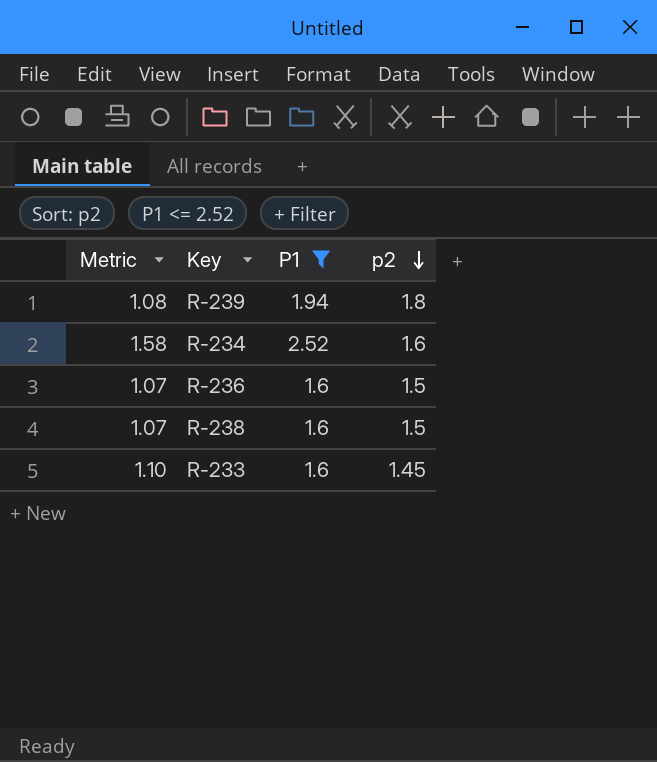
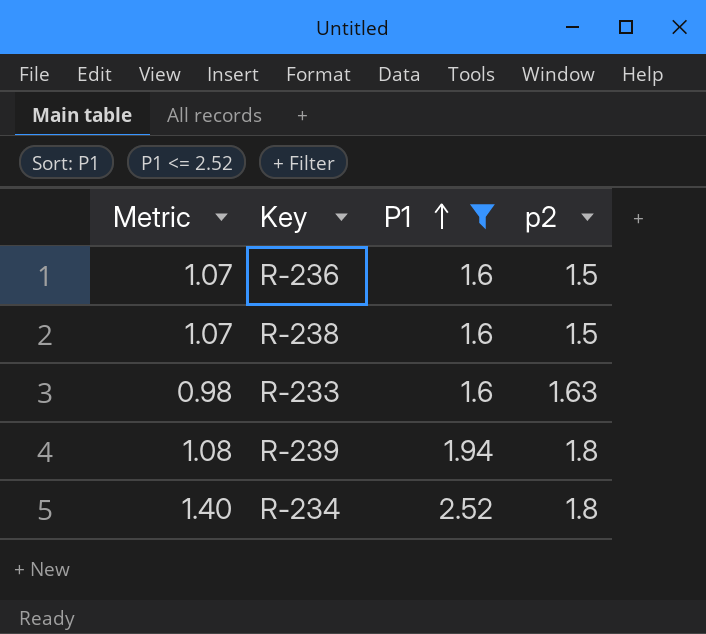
row order: p2 descending -> P1 ascending
R-233 | Metric: 1.10 -> 0.98
R-233 | p2: 1.45 -> 1.63
R-234 | Metric: 1.58 -> 1.40
R-234 | p2: 1.6 -> 1.8

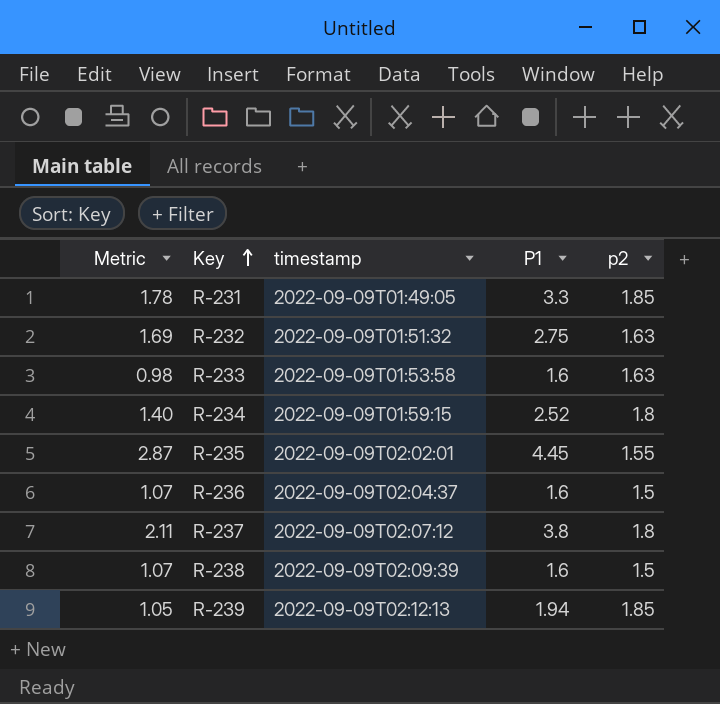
filter: P1 <= 2.52 -> none
row order: P1 ascending -> Key ascending
column timestamp | position: none -> 3
R-239 | Metric: 1.08 -> 1.05
R-239 | p2: 1.8 -> 1.85

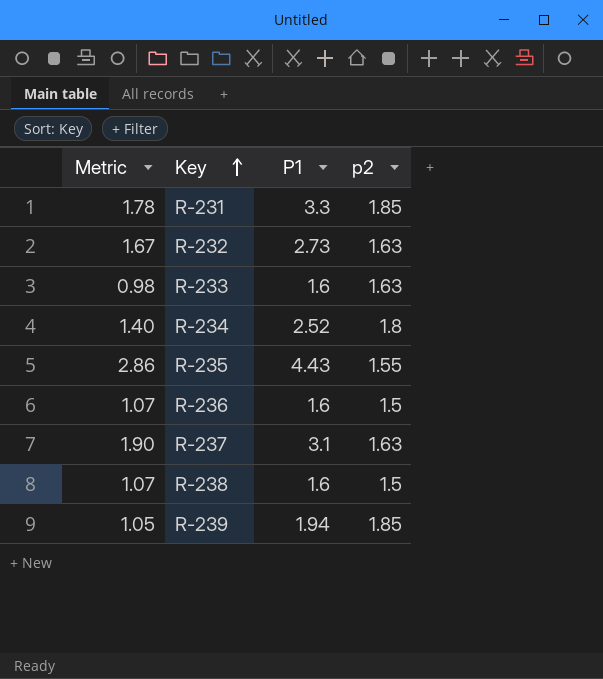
column timestamp | position: 3 -> none
R-232 | Metric: 1.69 -> 1.67
R-232 | P1: 2.75 -> 2.73
R-235 | Metric: 2.87 -> 2.86
R-235 | P1: 4.45 -> 4.43
R-237 | Metric: 2.11 -> 1.90
R-237 | P1: 3.8 -> 3.1
R-237 | p2: 1.8 -> 1.63

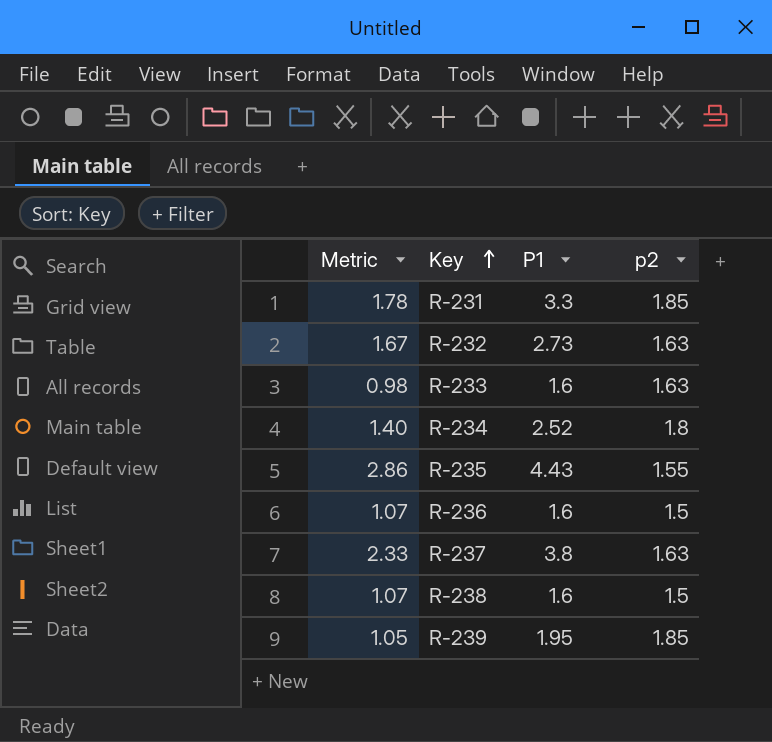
R-237 | Metric: 1.90 -> 2.33
R-237 | P1: 3.1 -> 3.8
R-239 | P1: 1.94 -> 1.95

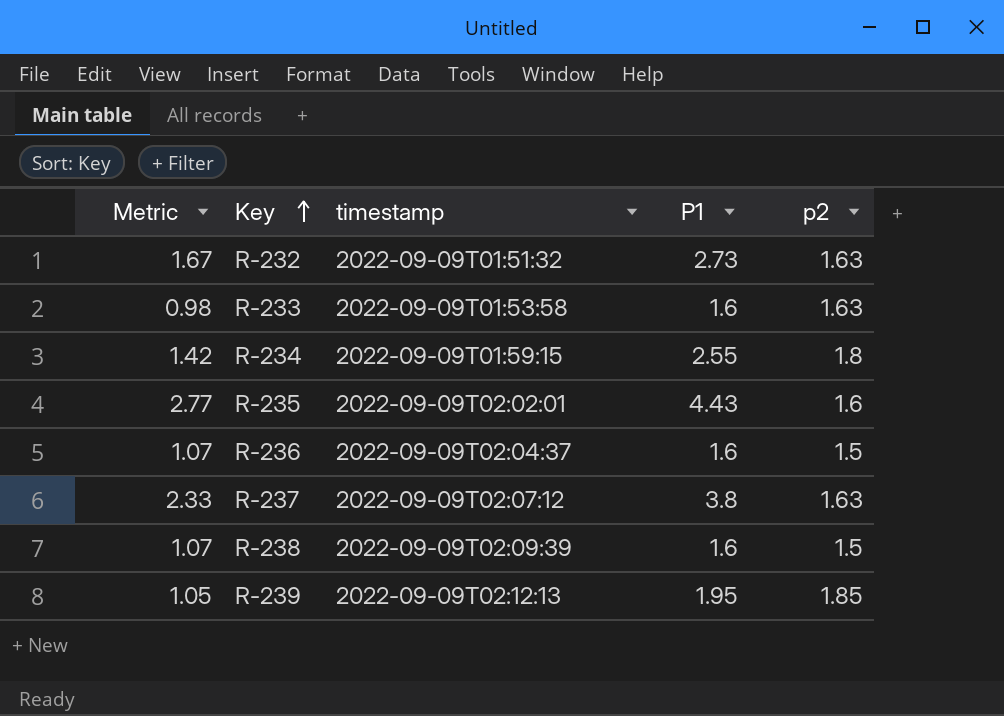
column timestamp | position: none -> 3
row R-231: 1.78 | 3.3 | 1.85 -> none
R-234 | Metric: 1.40 -> 1.42
R-234 | P1: 2.52 -> 2.55
R-235 | Metric: 2.86 -> 2.77
R-235 | p2: 1.55 -> 1.6

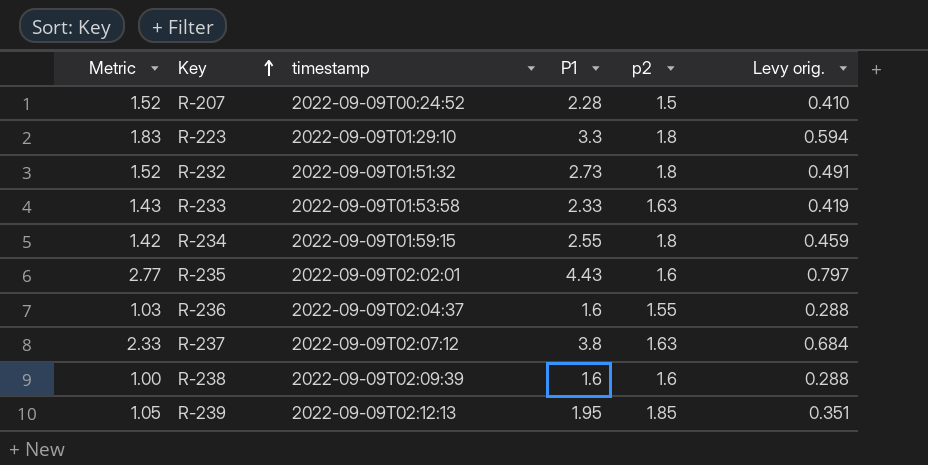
column Levy orig. | formula: none -> [P1] * 0.18
row R-207: none -> 1.52 | 2022-09-09T00:24:52 | 2.28 | 1.5 | 0.410
row R-223: none -> 1.83 | 2022-09-09T01:29:10 | 3.3 | 1.8 | 0.594
R-232 | Metric: 1.67 -> 1.52
R-232 | p2: 1.63 -> 1.8
R-233 | Metric: 0.98 -> 1.43
R-233 | P1: 1.6 -> 2.33
R-236 | Metric: 1.07 -> 1.03
R-236 | p2: 1.5 -> 1.55
R-238 | Metric: 1.07 -> 1.00
R-238 | p2: 1.5 -> 1.6

